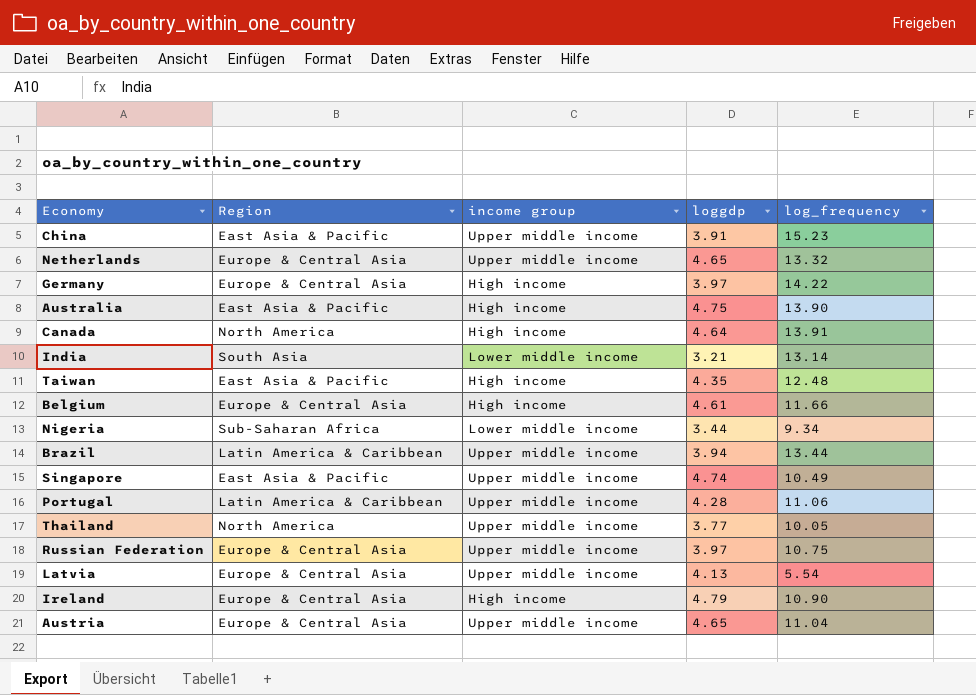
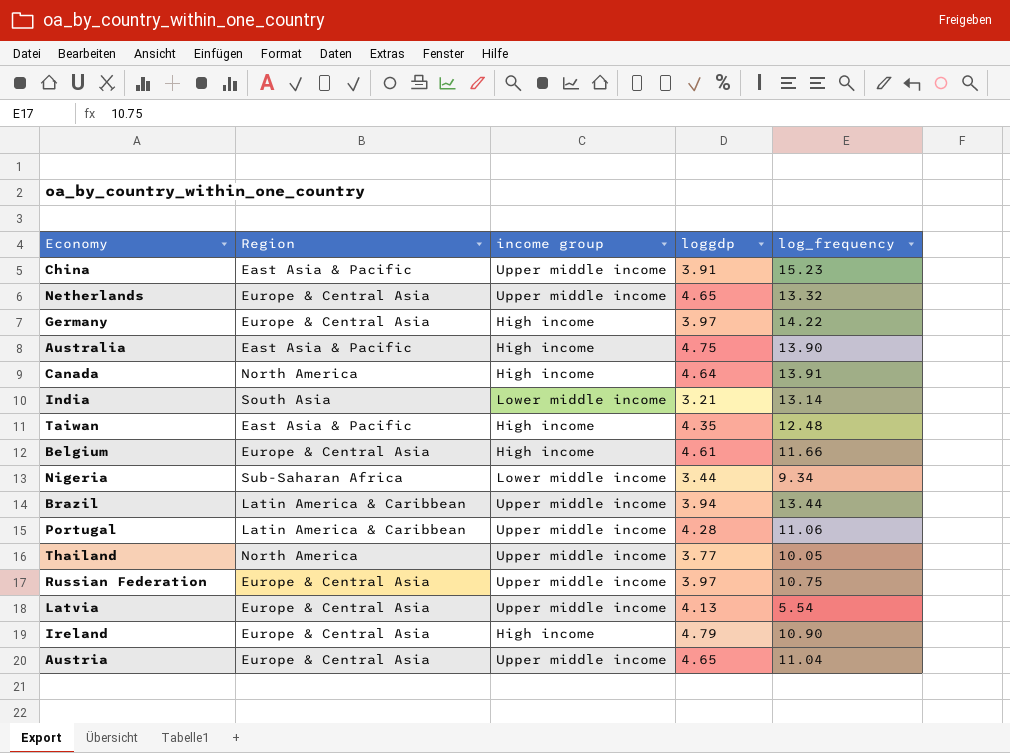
row Singapore: East Asia & Pacific | Upper middle income | 4.74 | 10.49 -> none

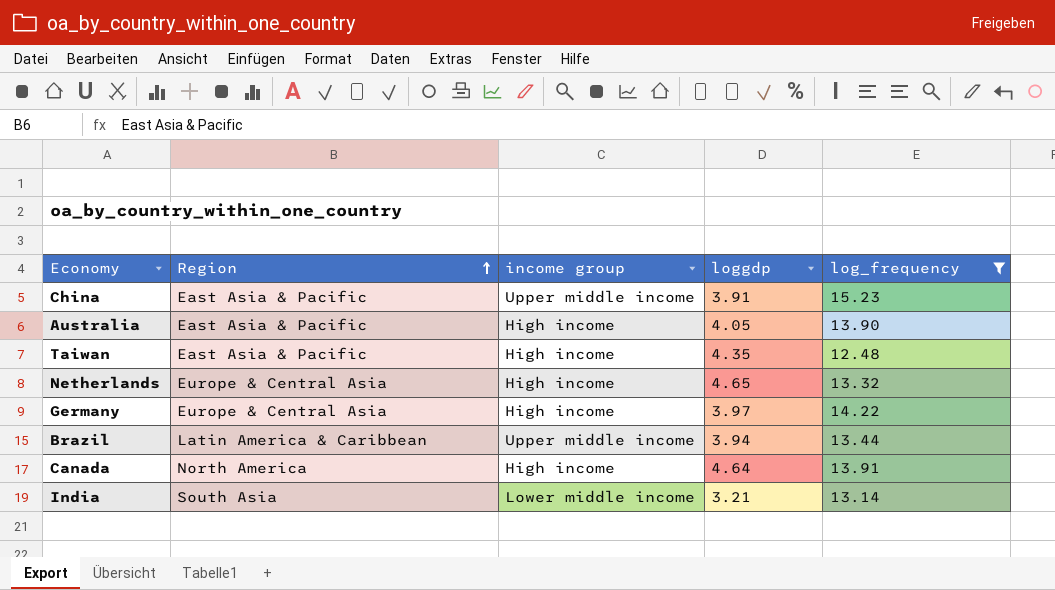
filter: none -> log_frequency >= 12.48
row order: none -> Region ascending
Australia | loggdp: 4.75 -> 4.05
Netherlands | income group: Upper middle income -> High income

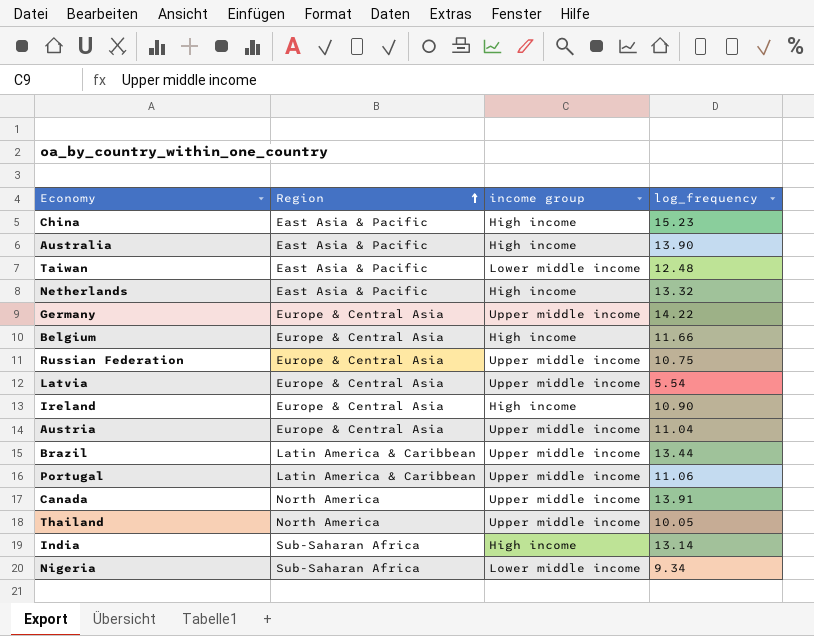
filter: log_frequency >= 12.48 -> none
column loggdp | position: 4 -> none
China | income group: Upper middle income -> High income
Taiwan | income group: High income -> Lower middle income
Netherlands | Region: Europe & Central Asia -> East Asia & Pacific
Germany | income group: High income -> Upper middle income
Canada | income group: High income -> Upper middle income
India | Region: South Asia -> Sub-Saharan Africa
India | income group: Lower middle income -> High income

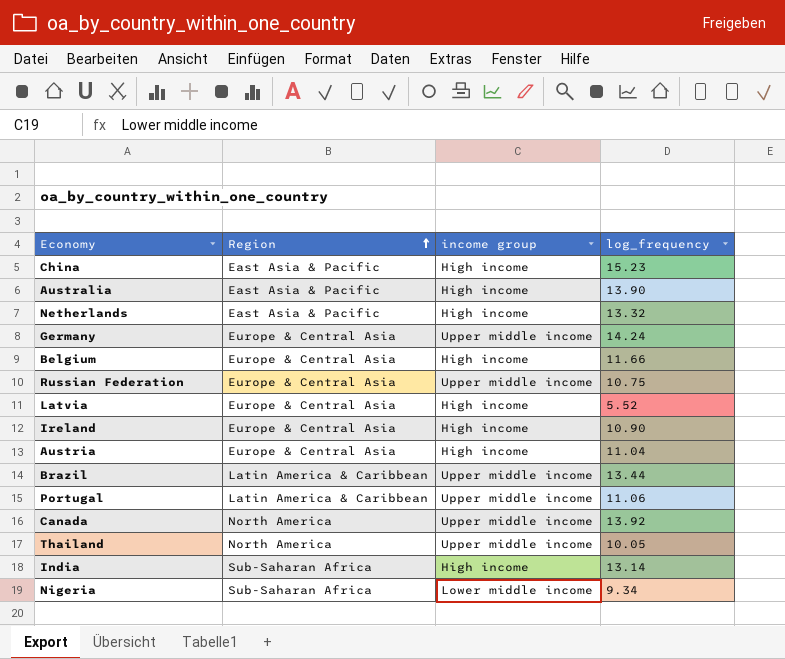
row Taiwan: East Asia & Pacific | Lower middle income | 12.48 -> none
Germany | log_frequency: 14.22 -> 14.24
Latvia | income group: Upper middle income -> High income
Latvia | log_frequency: 5.54 -> 5.52
Austria | income group: Upper middle income -> High income
Canada | log_frequency: 13.91 -> 13.92

